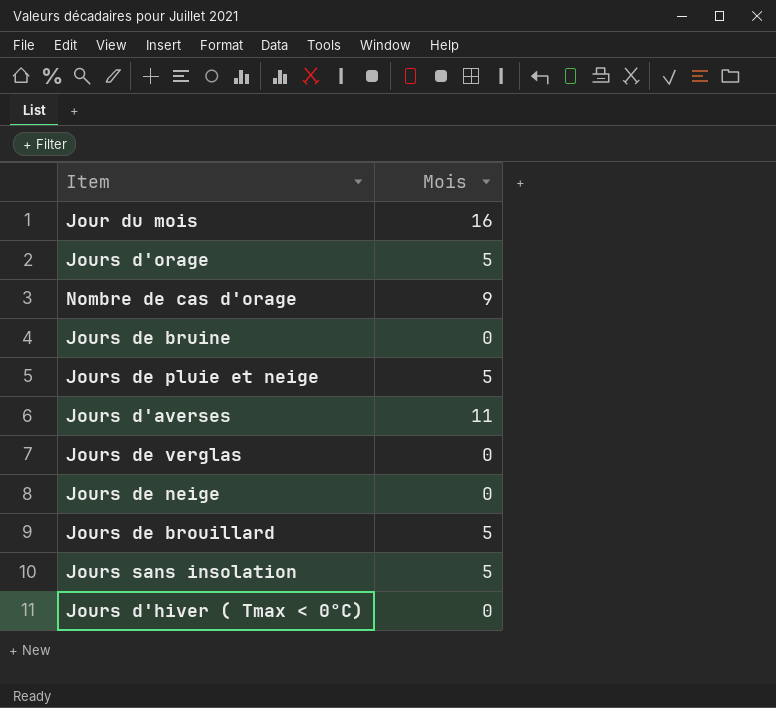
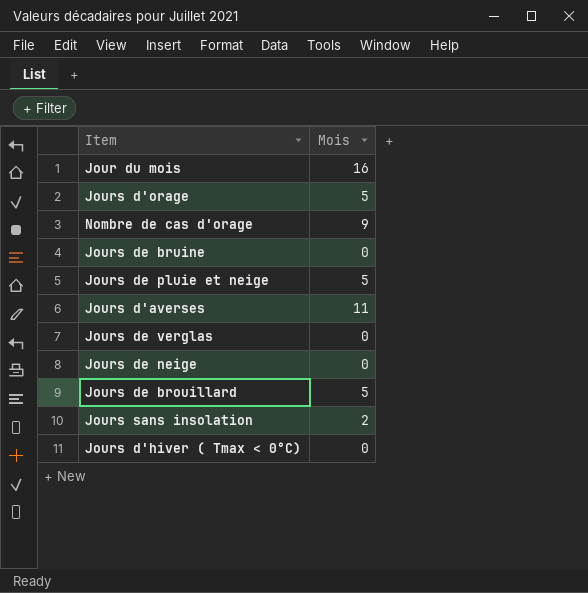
Jours sans insolation | Mois: 5 -> 2

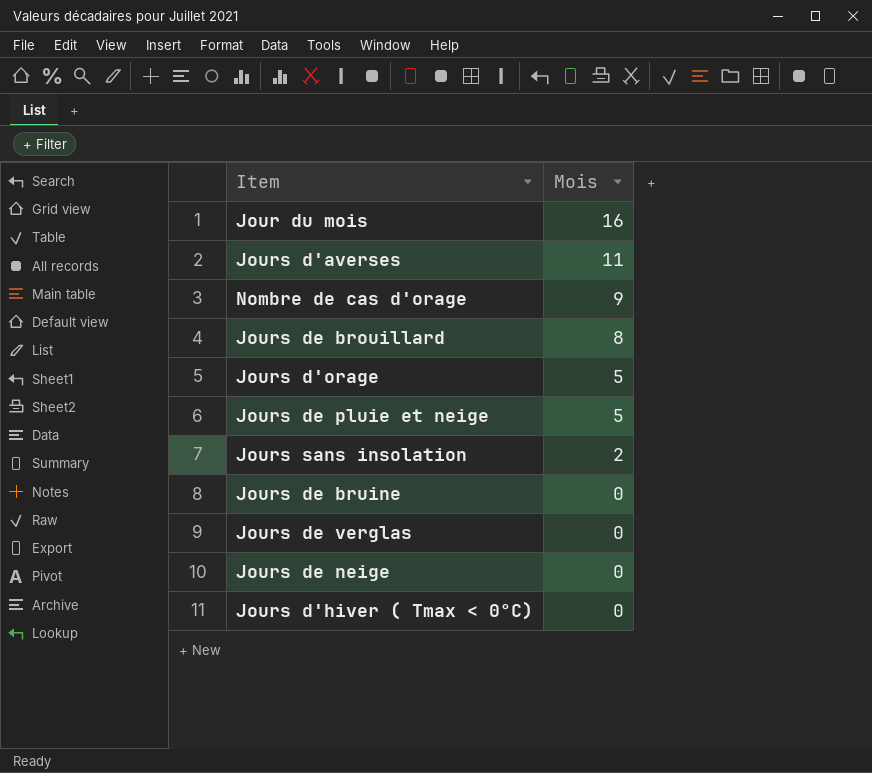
row order: none -> Mois descending
Jours de brouillard | Mois: 5 -> 8

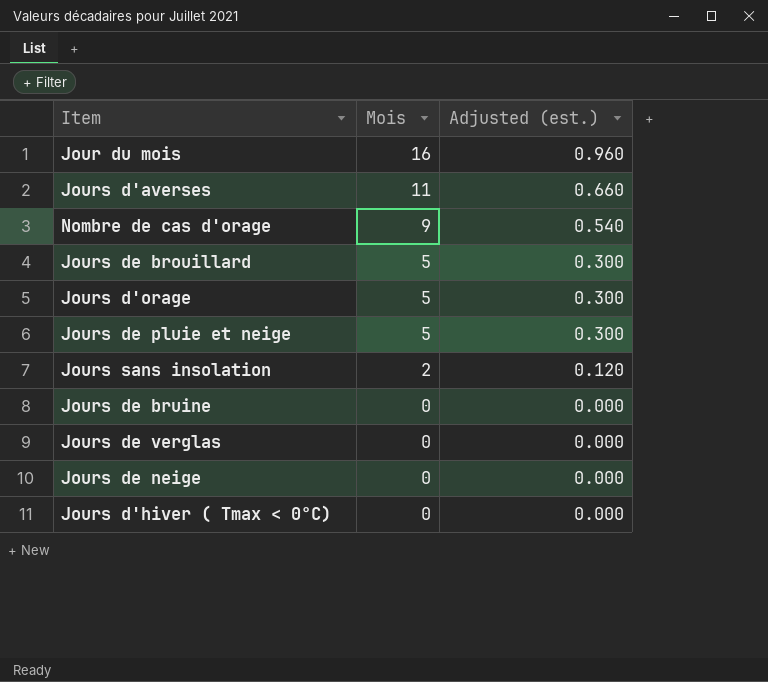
column Adjusted (est.) | formula: none -> [Mois] * 0.06
Jours de brouillard | Mois: 8 -> 5

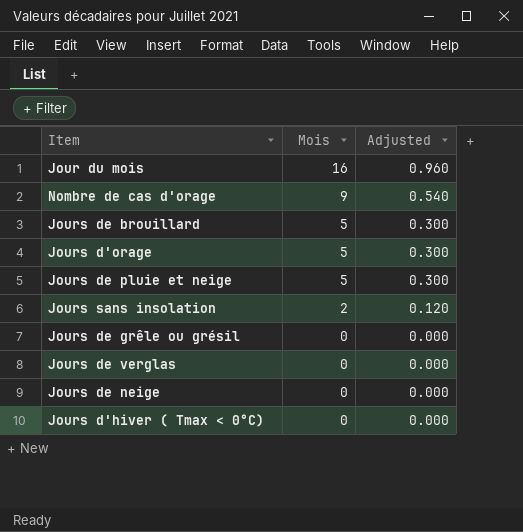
column name: Adjusted (est.) -> Adjusted
row Jours d'averses: 11 | 0.660 -> none
row Jours de bruine: 0 | 0.000 -> none
row Jours de grêle ou grésil: none -> 0 | 0.000

